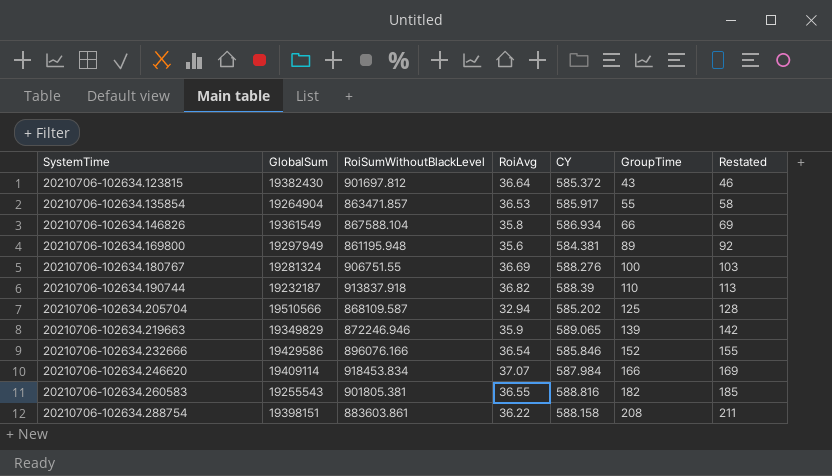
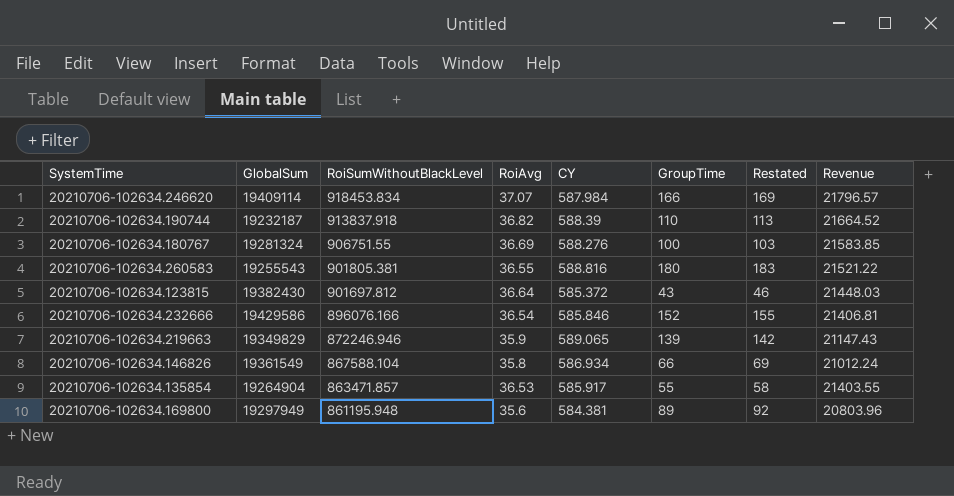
row order: SystemTime ascending -> RoiSumWithoutBlackLevel descending
column Revenue | formula: none -> [RoiAvg] * [CY]
row 20210706-102634.205704: 19510566 | 868109.587 | 32.94 | 585.202 | 125 | 128 -> none
row 20210706-102634.288754: 19398151 | 883603.861 | 36.22 | 588.158 | 208 | 211 -> none
20210706-102634.260583 | GroupTime: 182 -> 180
20210706-102634.260583 | Restated: 185 -> 183

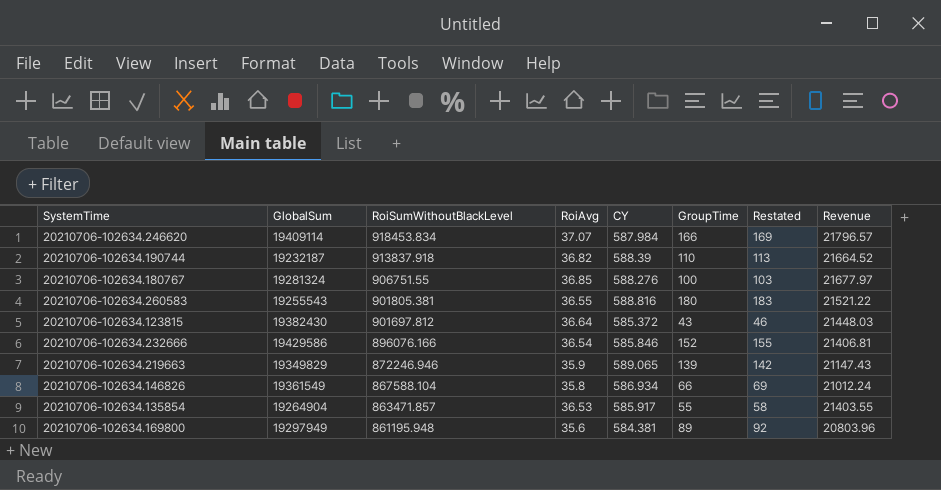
20210706-102634.180767 | RoiAvg: 36.69 -> 36.85
20210706-102634.180767 | Revenue: 21583.85 -> 21677.97

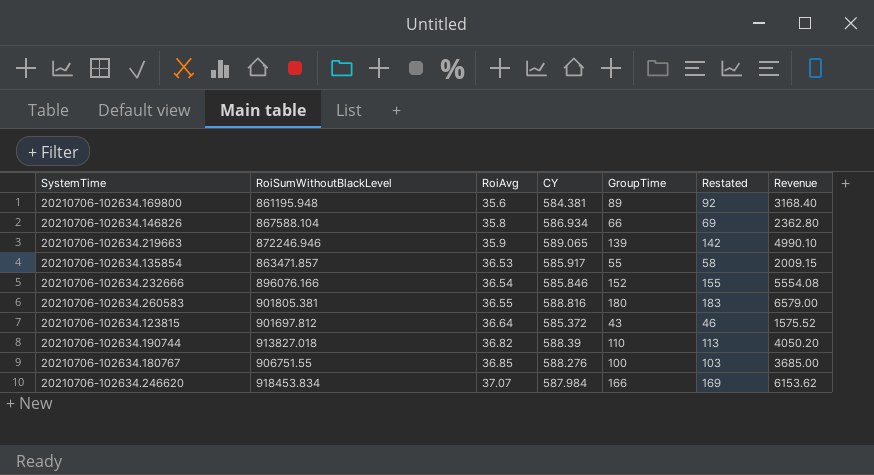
row order: RoiSumWithoutBlackLevel descending -> RoiAvg ascending
column GlobalSum | position: 2 -> none
column Revenue | formula: [RoiAvg] * [CY] -> [RoiAvg] * [GroupTime]
20210706-102634.190744 | RoiSumWithoutBlackLevel: 913837.918 -> 913827.018

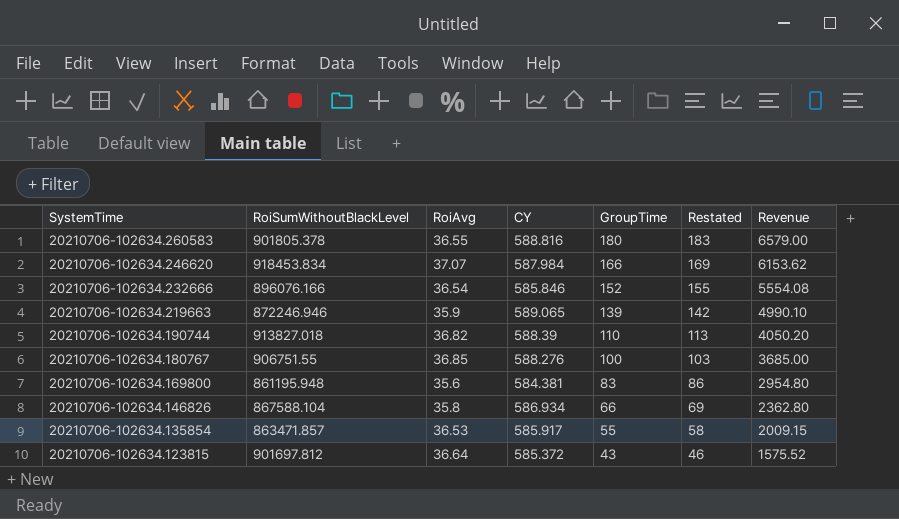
row order: RoiAvg ascending -> SystemTime descending
20210706-102634.260583 | RoiSumWithoutBlackLevel: 901805.381 -> 901805.378
20210706-102634.169800 | GroupTime: 89 -> 83
20210706-102634.169800 | Restated: 92 -> 86
20210706-102634.169800 | Revenue: 3168.40 -> 2954.80

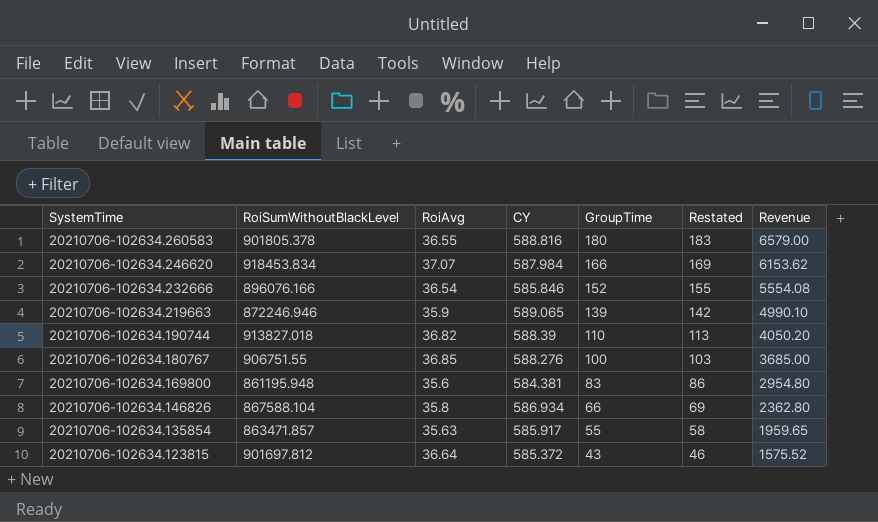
20210706-102634.135854 | RoiAvg: 36.53 -> 35.63
20210706-102634.135854 | Revenue: 2009.15 -> 1959.65

